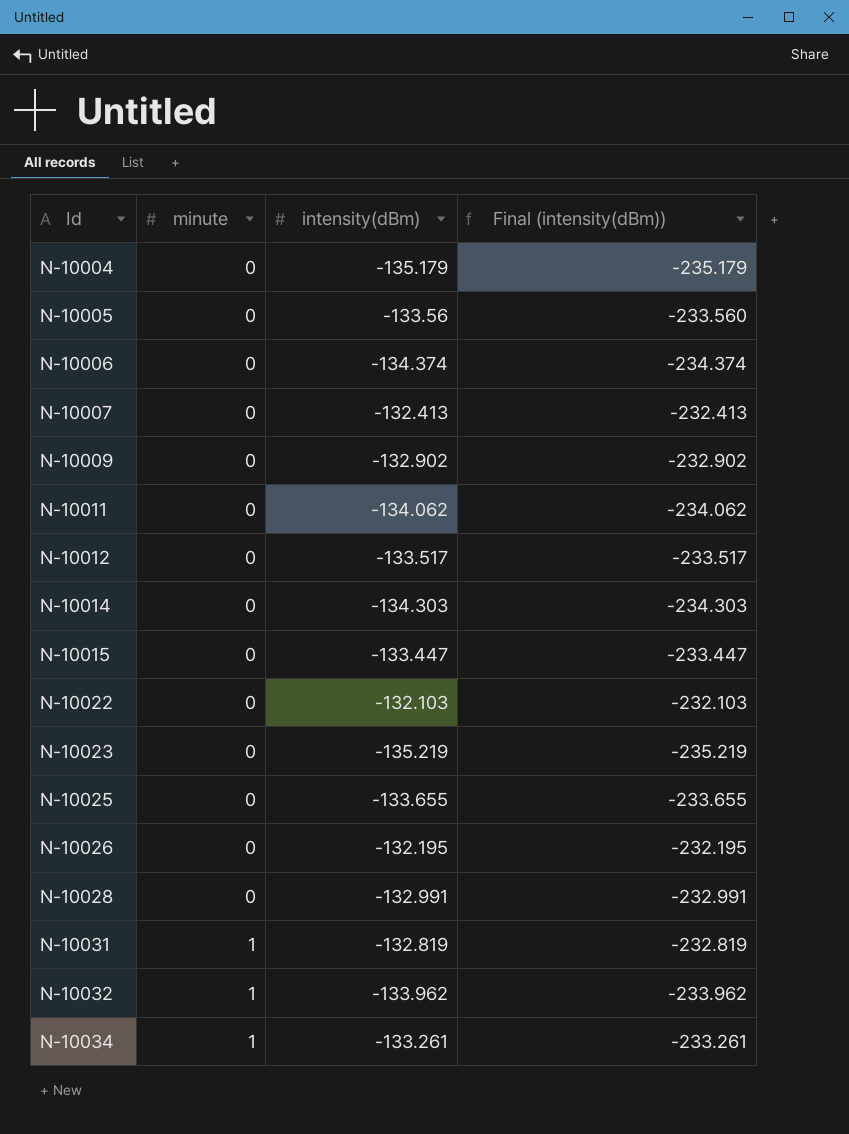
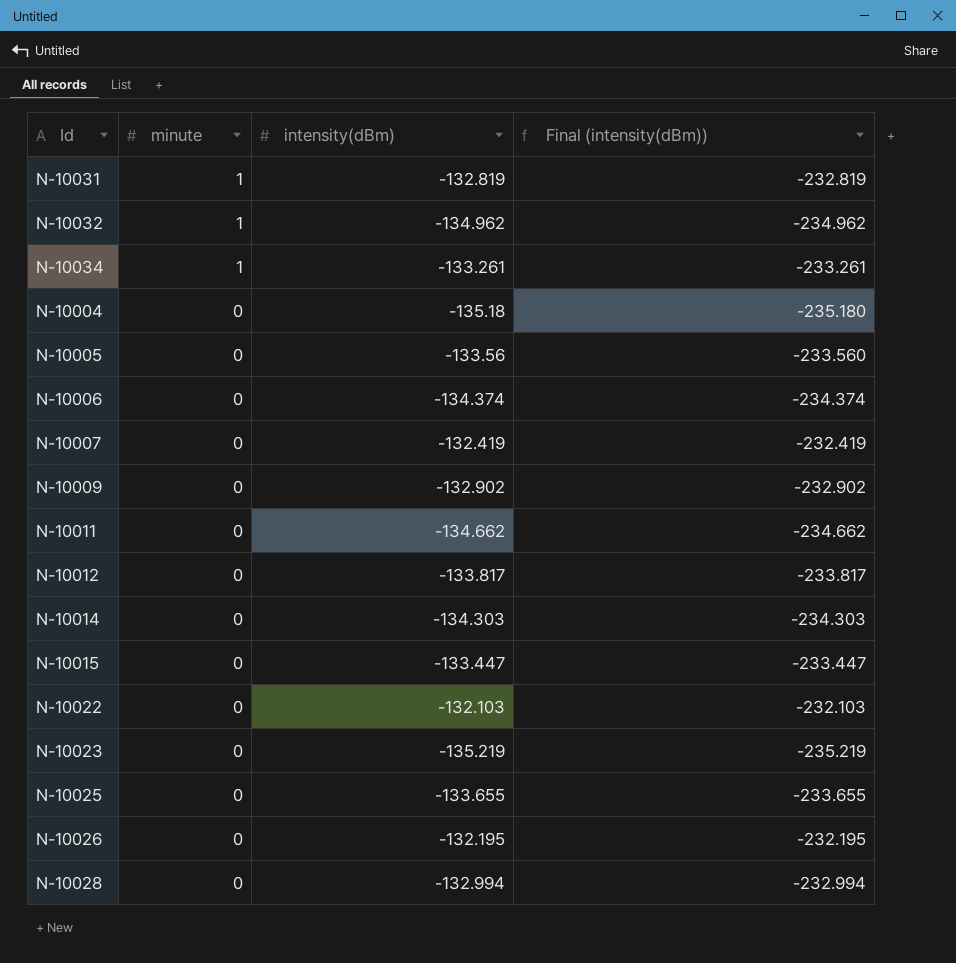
row order: Id ascending -> minute descending
N-10032 | intensity(dBm): -133.962 -> -134.962
N-10032 | Final (intensity(dBm)): -233.962 -> -234.962
N-10004 | intensity(dBm): -135.179 -> -135.18
N-10004 | Final (intensity(dBm)): -235.179 -> -235.180
N-10007 | intensity(dBm): -132.413 -> -132.419
N-10007 | Final (intensity(dBm)): -232.413 -> -232.419
N-10011 | intensity(dBm): -134.062 -> -134.662
N-10011 | Final (intensity(dBm)): -234.062 -> -234.662
N-10012 | intensity(dBm): -133.517 -> -133.817
N-10012 | Final (intensity(dBm)): -233.517 -> -233.817
N-10028 | intensity(dBm): -132.991 -> -132.994
N-10028 | Final (intensity(dBm)): -232.991 -> -232.994

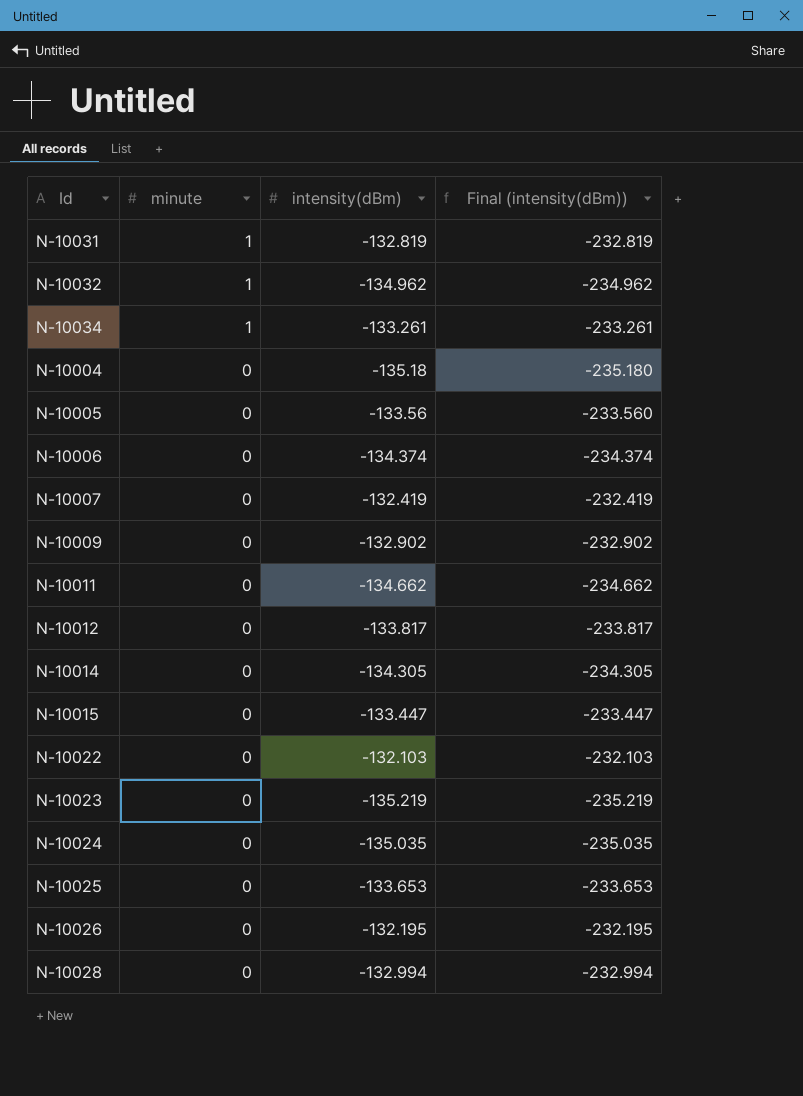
N-10014 | intensity(dBm): -134.303 -> -134.305
N-10014 | Final (intensity(dBm)): -234.303 -> -234.305
row N-10024: none -> 0 | -135.035 | -235.035
N-10025 | intensity(dBm): -133.655 -> -133.653
N-10025 | Final (intensity(dBm)): -233.655 -> -233.653

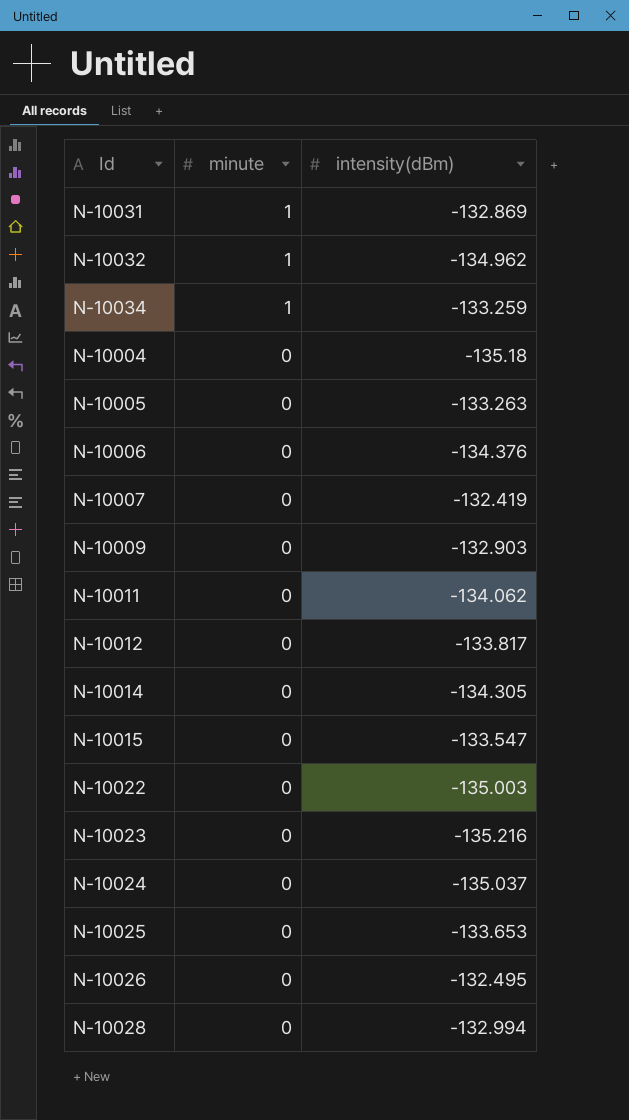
column Final (intensity(dBm)) | formula: [intensity(dBm)] - 100 -> none
N-10031 | intensity(dBm): -132.819 -> -132.869
N-10034 | intensity(dBm): -133.261 -> -133.259
N-10005 | intensity(dBm): -133.56 -> -133.263
N-10006 | intensity(dBm): -134.374 -> -134.376
N-10009 | intensity(dBm): -132.902 -> -132.903
N-10011 | intensity(dBm): -134.662 -> -134.062
N-10015 | intensity(dBm): -133.447 -> -133.547
N-10022 | intensity(dBm): -132.103 -> -135.003
N-10023 | intensity(dBm): -135.219 -> -135.216
N-10024 | intensity(dBm): -135.035 -> -135.037
N-10026 | intensity(dBm): -132.195 -> -132.495

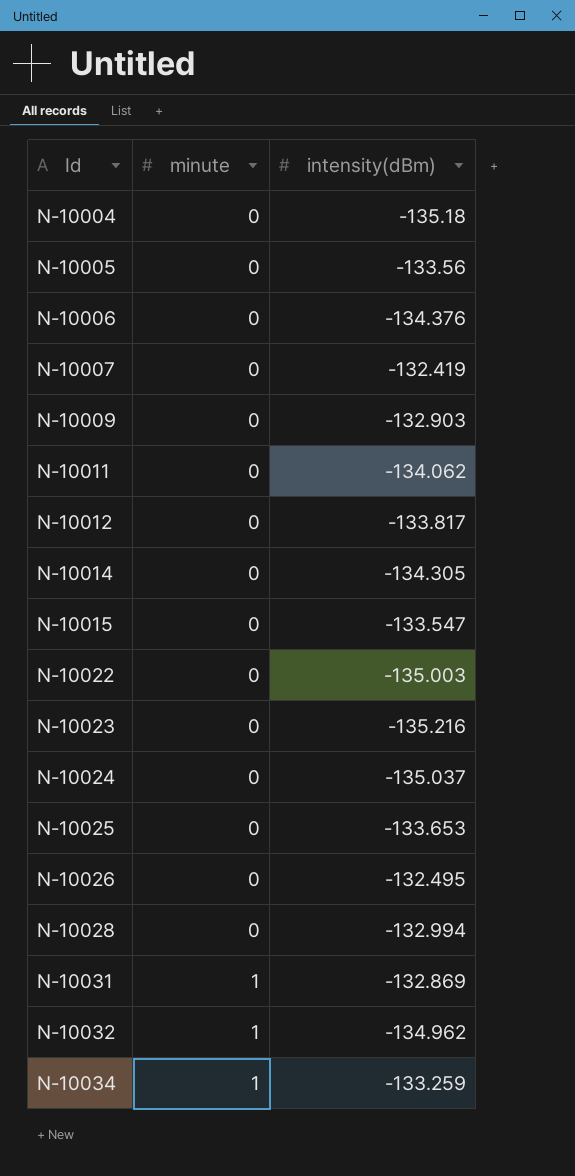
row order: minute descending -> Id ascending
N-10005 | intensity(dBm): -133.263 -> -133.56

